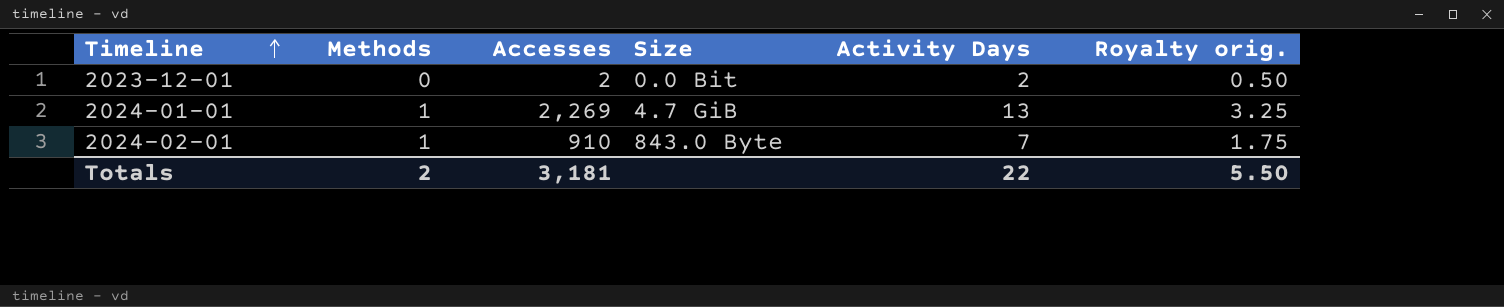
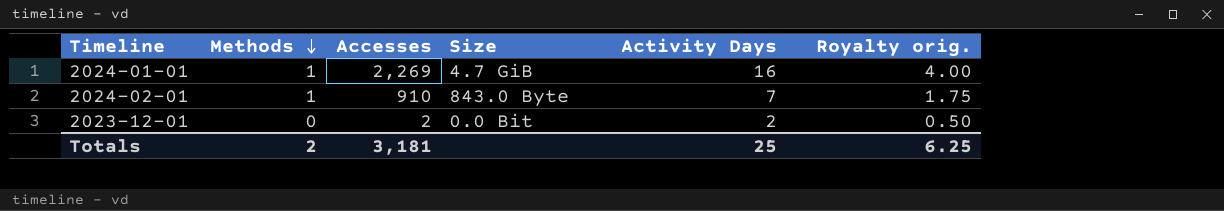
row order: Timeline ascending -> Methods descending
2024-01-01 | Activity Days: 13 -> 16
2024-01-01 | Royalty orig.: 3.25 -> 4.00
Totals | Activity Days: 22 -> 25
Totals | Royalty orig.: 5.50 -> 6.25

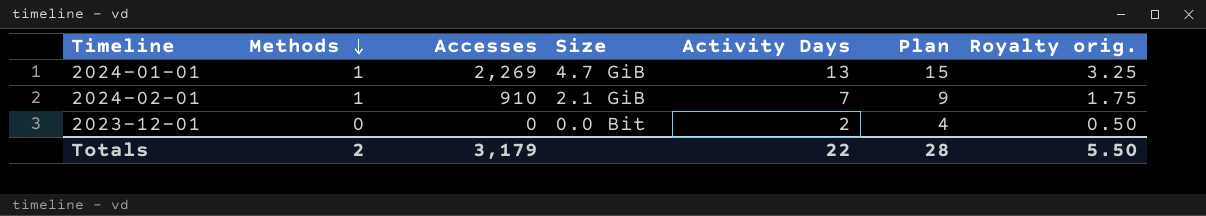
column Plan | formula: none -> [Activity Days] + 2
2024-01-01 | Activity Days: 16 -> 13
2024-01-01 | Royalty orig.: 4.00 -> 3.25
2024-02-01 | Size: 843.0 Byte -> 2.1 GiB
2023-12-01 | Accesses: 2 -> 0
Totals | Accesses: 3,181 -> 3,179
Totals | Activity Days: 25 -> 22
Totals | Royalty orig.: 6.25 -> 5.50

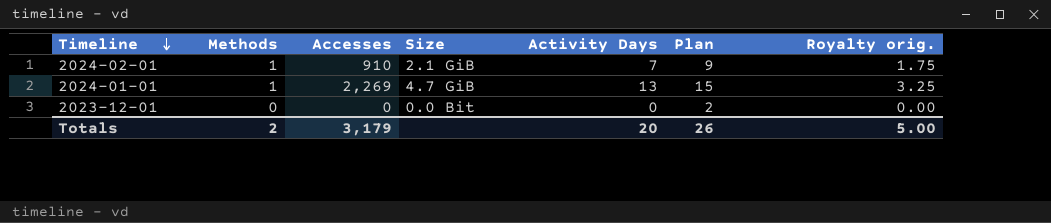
row order: Methods descending -> Timeline descending
2023-12-01 | Activity Days: 2 -> 0
2023-12-01 | Plan: 4 -> 2
2023-12-01 | Royalty orig.: 0.50 -> 0.00
Totals | Activity Days: 22 -> 20
Totals | Plan: 28 -> 26
Totals | Royalty orig.: 5.50 -> 5.00

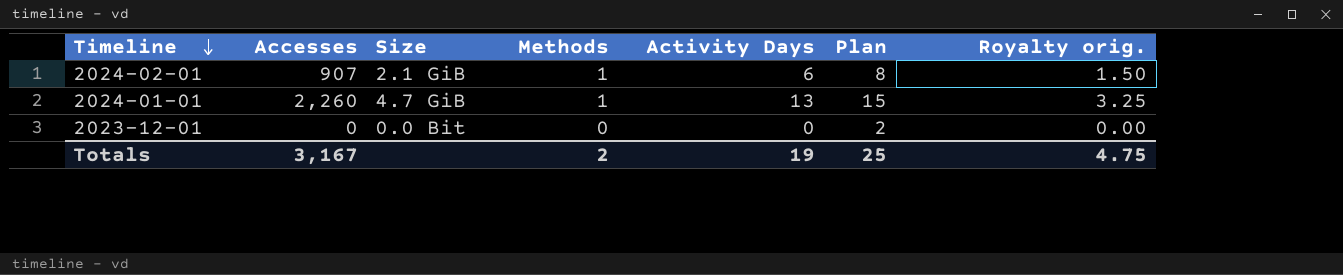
column Methods | position: 2 -> 4
2024-02-01 | Accesses: 910 -> 907
2024-02-01 | Activity Days: 7 -> 6
2024-02-01 | Plan: 9 -> 8
2024-02-01 | Royalty orig.: 1.75 -> 1.50
2024-01-01 | Accesses: 2,269 -> 2,260
Totals | Accesses: 3,179 -> 3,167
Totals | Activity Days: 20 -> 19
Totals | Plan: 26 -> 25
Totals | Royalty orig.: 5.00 -> 4.75

